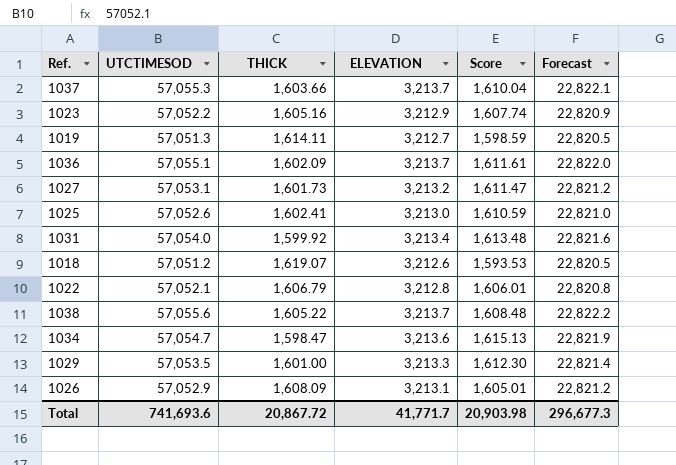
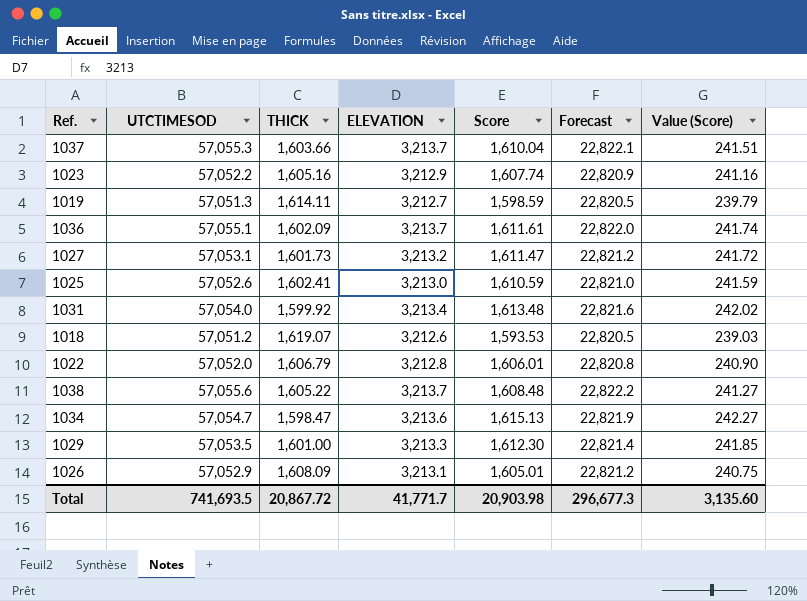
column Value (Score) | formula: none -> [Score] * 0.15
1022 | UTCTIMESOD: 57,052.1 -> 57,052.0
Total | UTCTIMESOD: 741,693.6 -> 741,693.5

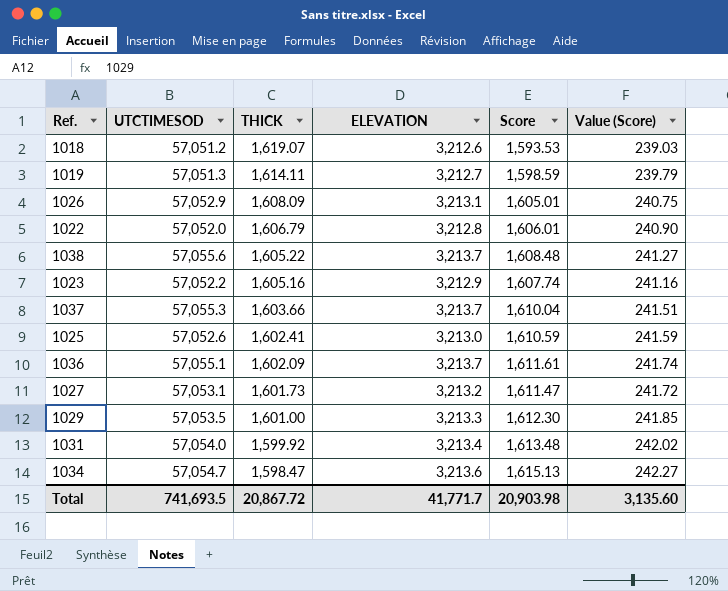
row order: none -> THICK descending
column Forecast | formula: [UTCTIMESOD] * 0.4 -> none

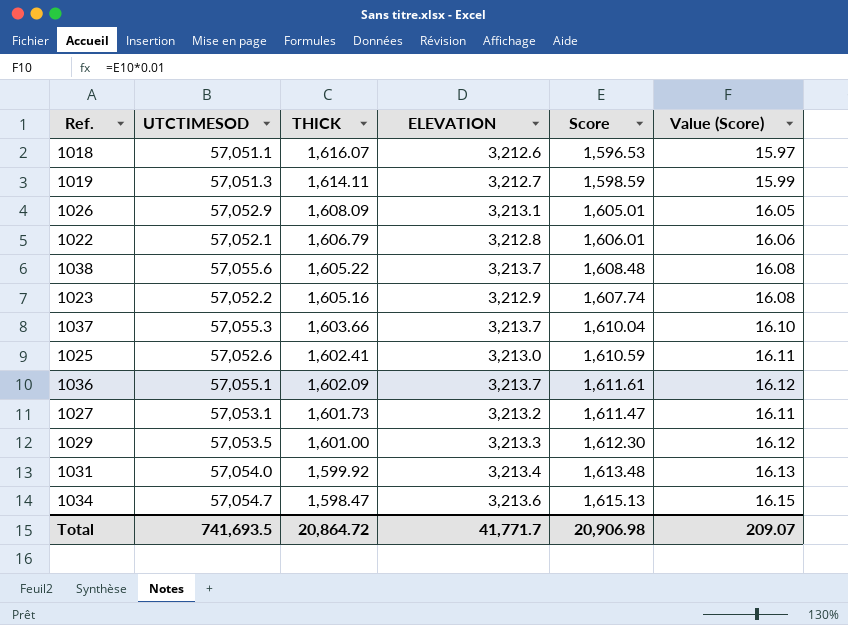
column Value (Score) | formula: [Score] * 0.15 -> [Score] * 0.01
1018 | UTCTIMESOD: 57,051.2 -> 57,051.1
1018 | THICK: 1,619.07 -> 1,616.07
1018 | Score: 1,593.53 -> 1,596.53
1022 | UTCTIMESOD: 57,052.0 -> 57,052.1
Total | THICK: 20,867.72 -> 20,864.72
Total | Score: 20,903.98 -> 20,906.98
Total | Value (Score): 3,135.60 -> 209.07

